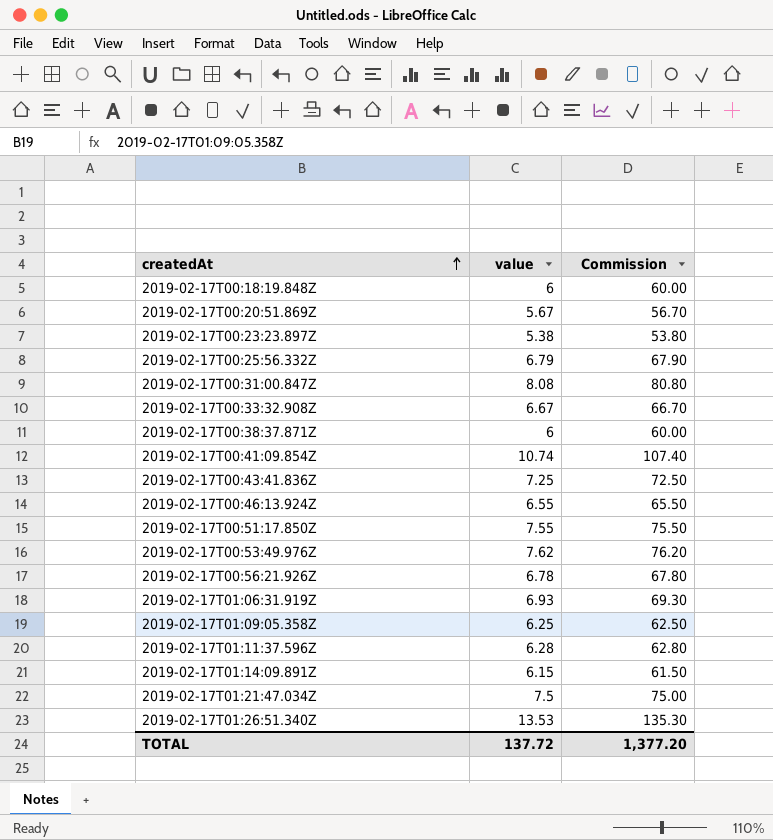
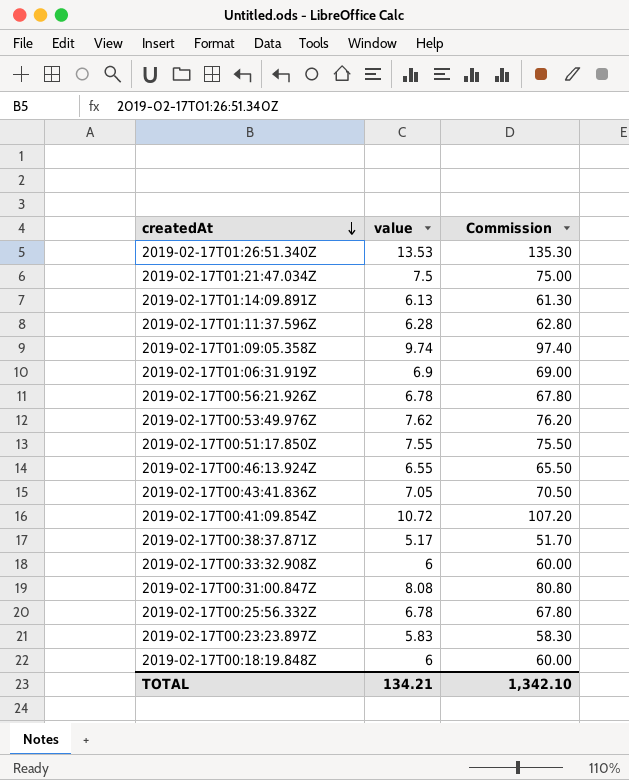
row order: createdAt ascending -> createdAt descending
row 2019-02-17T00:20:51.869Z: 5.67 | 56.70 -> none
2019-02-17T01:14:09.891Z | value: 6.15 -> 6.13
2019-02-17T01:14:09.891Z | Commission: 61.50 -> 61.30
2019-02-17T01:09:05.358Z | value: 6.25 -> 9.74
2019-02-17T01:09:05.358Z | Commission: 62.50 -> 97.40
2019-02-17T01:06:31.919Z | value: 6.93 -> 6.9
2019-02-17T01:06:31.919Z | Commission: 69.30 -> 69.00
2019-02-17T00:43:41.836Z | value: 7.25 -> 7.05
2019-02-17T00:43:41.836Z | Commission: 72.50 -> 70.50
2019-02-17T00:41:09.854Z | value: 10.74 -> 10.72
2019-02-17T00:41:09.854Z | Commission: 107.40 -> 107.20
2019-02-17T00:38:37.871Z | value: 6 -> 5.17
2019-02-17T00:38:37.871Z | Commission: 60.00 -> 51.70
2019-02-17T00:33:32.908Z | value: 6.67 -> 6
2019-02-17T00:33:32.908Z | Commission: 66.70 -> 60.00
2019-02-17T00:25:56.332Z | value: 6.79 -> 6.78
2019-02-17T00:25:56.332Z | Commission: 67.90 -> 67.80
2019-02-17T00:23:23.897Z | value: 5.38 -> 5.83
2019-02-17T00:23:23.897Z | Commission: 53.80 -> 58.30
TOTAL | value: 137.72 -> 134.21
TOTAL | Commission: 1,377.20 -> 1,342.10

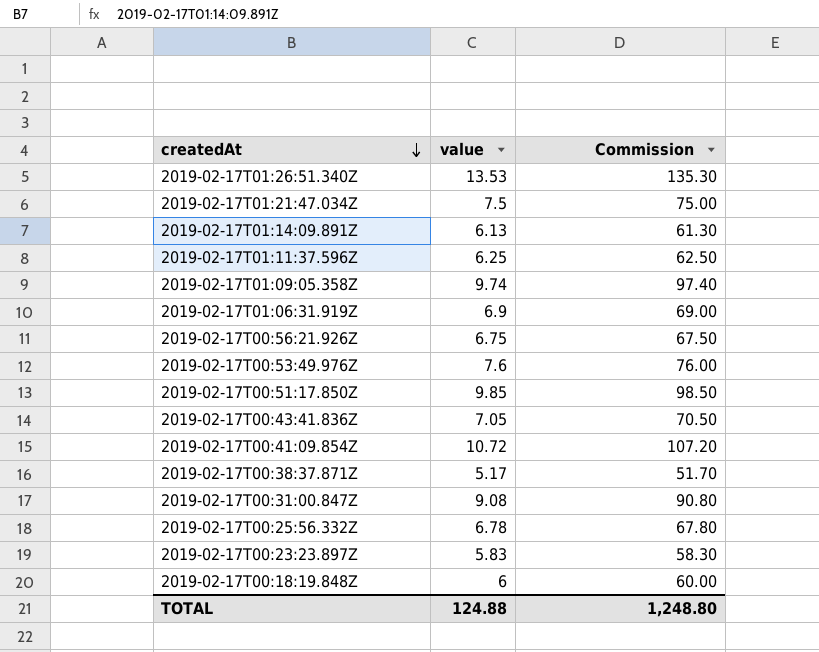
row 2019-02-17T00:46:13.924Z: 6.55 | 65.50 -> none
row 2019-02-17T00:33:32.908Z: 6 | 60.00 -> none
2019-02-17T01:11:37.596Z | value: 6.28 -> 6.25
2019-02-17T01:11:37.596Z | Commission: 62.80 -> 62.50
2019-02-17T00:56:21.926Z | value: 6.78 -> 6.75
2019-02-17T00:56:21.926Z | Commission: 67.80 -> 67.50
2019-02-17T00:53:49.976Z | value: 7.62 -> 7.6
2019-02-17T00:53:49.976Z | Commission: 76.20 -> 76.00
2019-02-17T00:51:17.850Z | value: 7.55 -> 9.85
2019-02-17T00:51:17.850Z | Commission: 75.50 -> 98.50
2019-02-17T00:31:00.847Z | value: 8.08 -> 9.08
2019-02-17T00:31:00.847Z | Commission: 80.80 -> 90.80
TOTAL | value: 134.21 -> 124.88
TOTAL | Commission: 1,342.10 -> 1,248.80

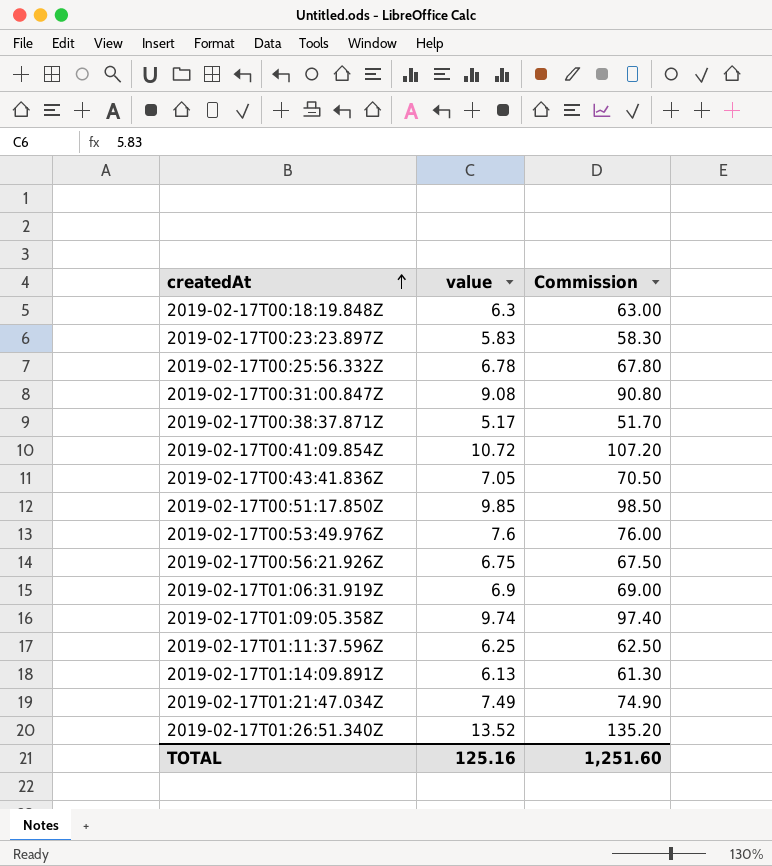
row order: createdAt descending -> createdAt ascending
2019-02-17T00:18:19.848Z | value: 6 -> 6.3
2019-02-17T00:18:19.848Z | Commission: 60.00 -> 63.00
2019-02-17T01:21:47.034Z | value: 7.5 -> 7.49
2019-02-17T01:21:47.034Z | Commission: 75.00 -> 74.90
2019-02-17T01:26:51.340Z | value: 13.53 -> 13.52
2019-02-17T01:26:51.340Z | Commission: 135.30 -> 135.20
TOTAL | value: 124.88 -> 125.16
TOTAL | Commission: 1,248.80 -> 1,251.60

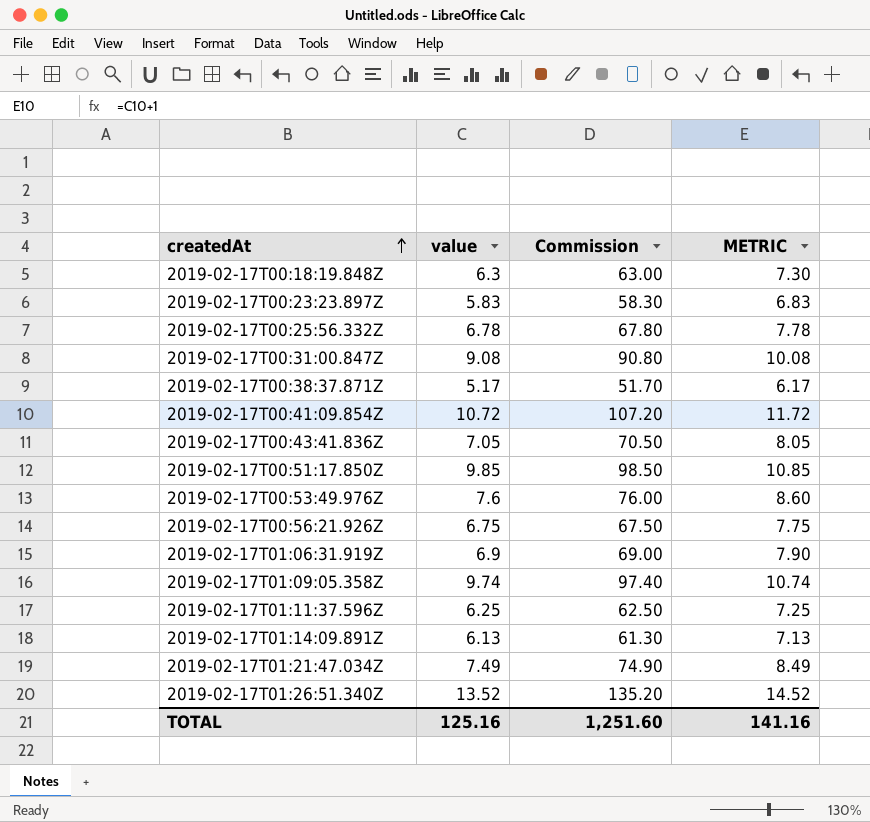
column METRIC | formula: none -> [value] + 1

